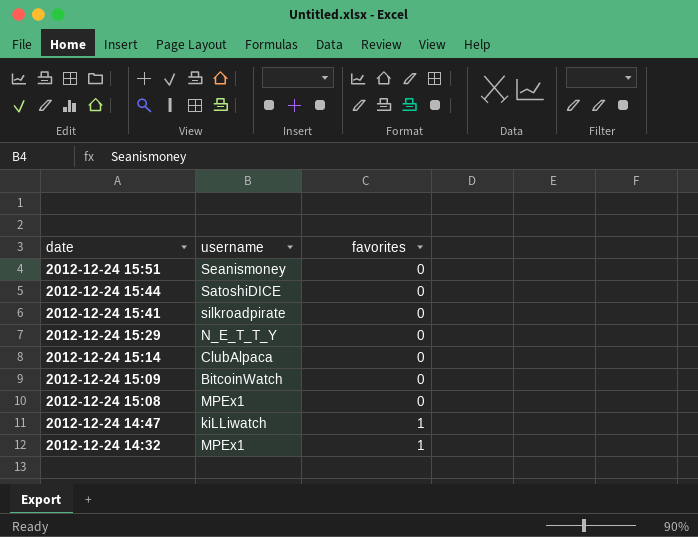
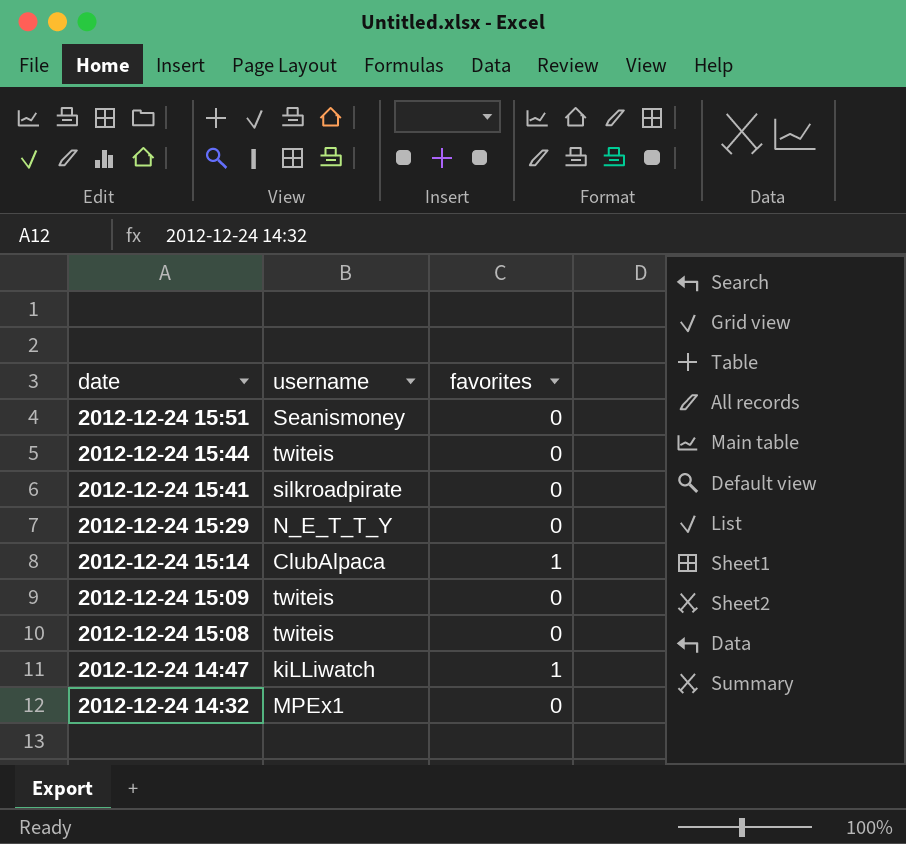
2012-12-24 15:44 | username: SatoshiDICE -> twiteis
2012-12-24 15:14 | favorites: 0 -> 1
2012-12-24 15:09 | username: BitcoinWatch -> twiteis
2012-12-24 15:08 | username: MPEx1 -> twiteis
2012-12-24 14:32 | favorites: 1 -> 0

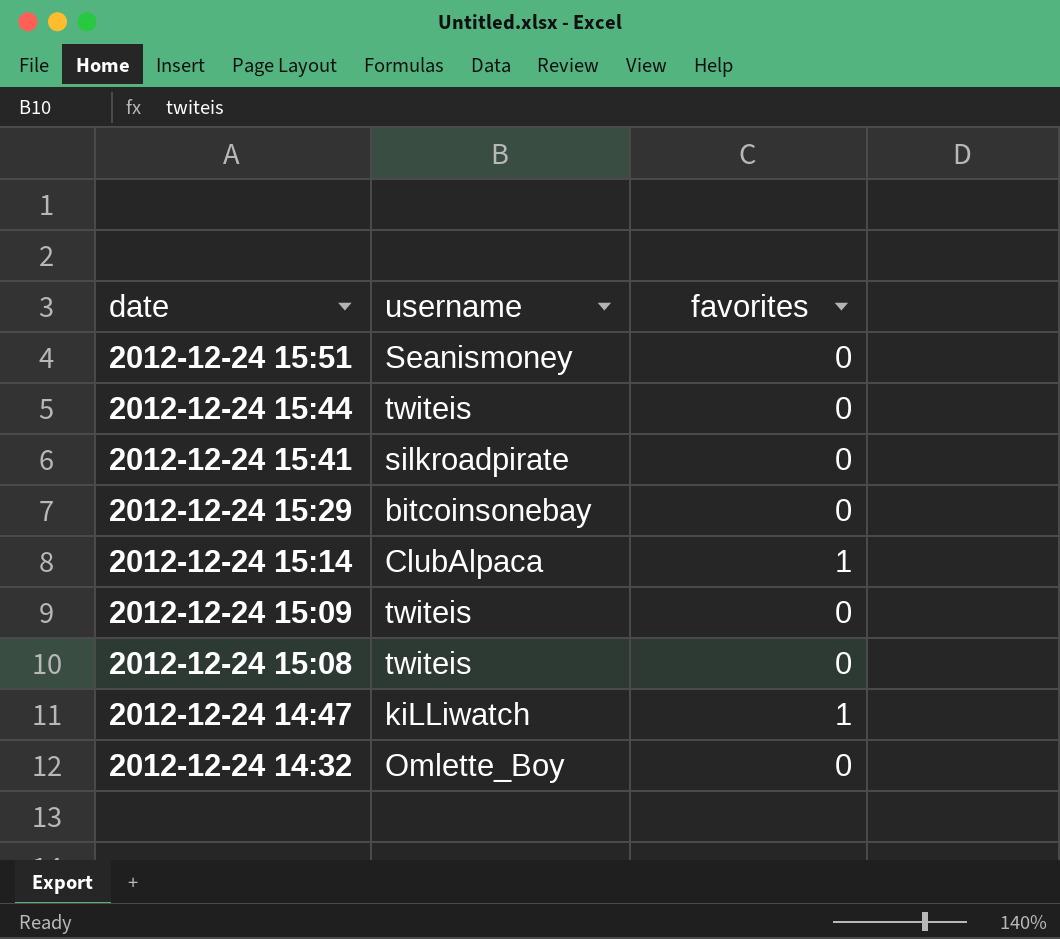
2012-12-24 15:29 | username: N_E_T_T_Y -> bitcoinsonebay
2012-12-24 14:32 | username: MPEx1 -> Omlette_Boy

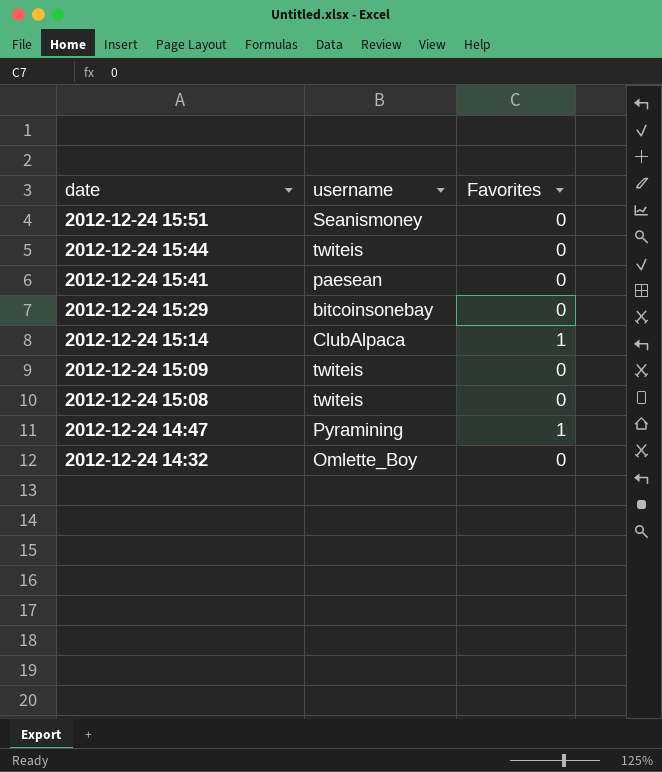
column name: favorites -> Favorites
2012-12-24 15:41 | username: silkroadpirate -> paesean
2012-12-24 14:47 | username: kiLLiwatch -> Pyramining

